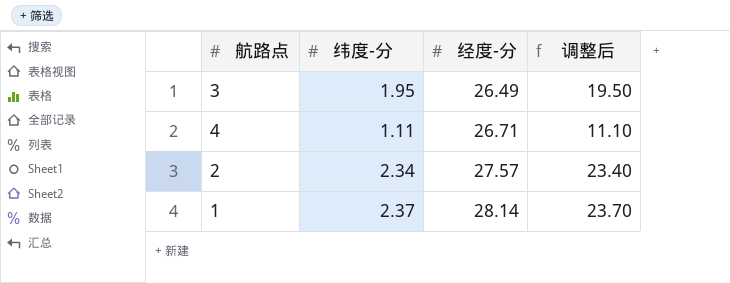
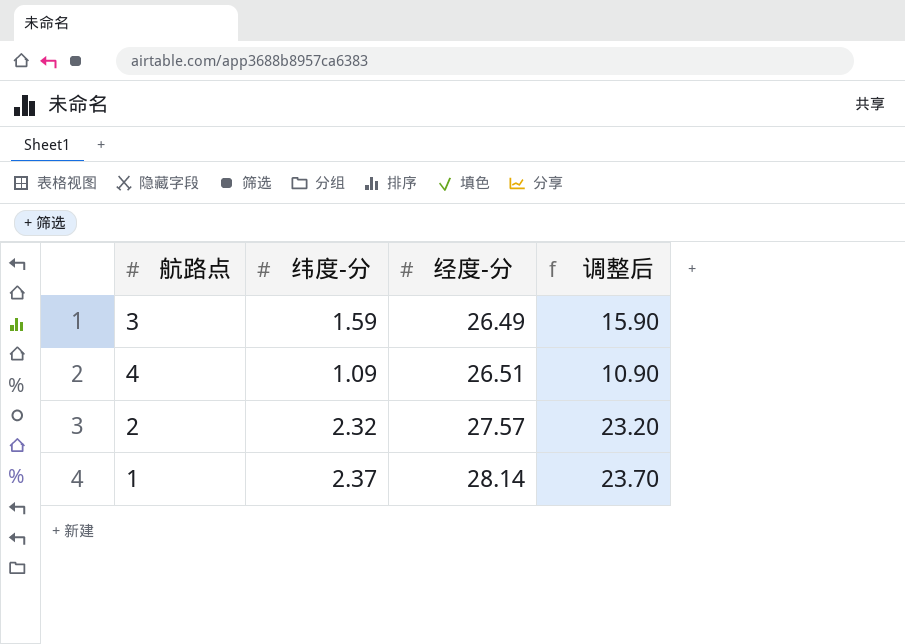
3 | 纬度-分: 1.95 -> 1.59
3 | 调整后: 19.50 -> 15.90
4 | 纬度-分: 1.11 -> 1.09
4 | 经度-分: 26.71 -> 26.51
4 | 调整后: 11.10 -> 10.90
2 | 纬度-分: 2.34 -> 2.32
2 | 调整后: 23.40 -> 23.20

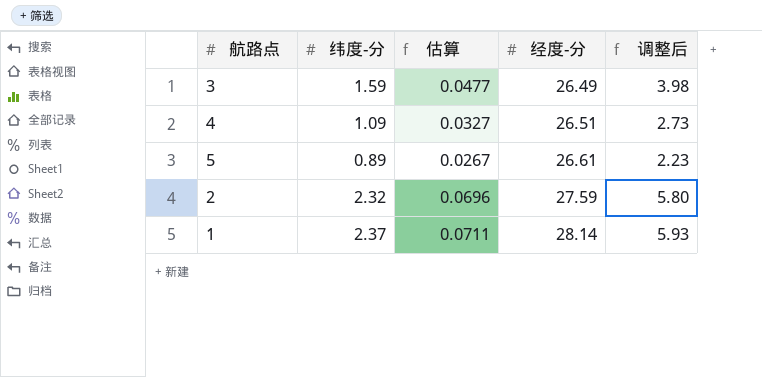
column 估算 | formula: none -> [纬度-分] * 0.03
column 调整后 | formula: [纬度-分] * 10 -> [纬度-分] * 2.5
row 5: none -> 0.89 | 0.0267 | 26.61 | 2.23
2 | 经度-分: 27.57 -> 27.59

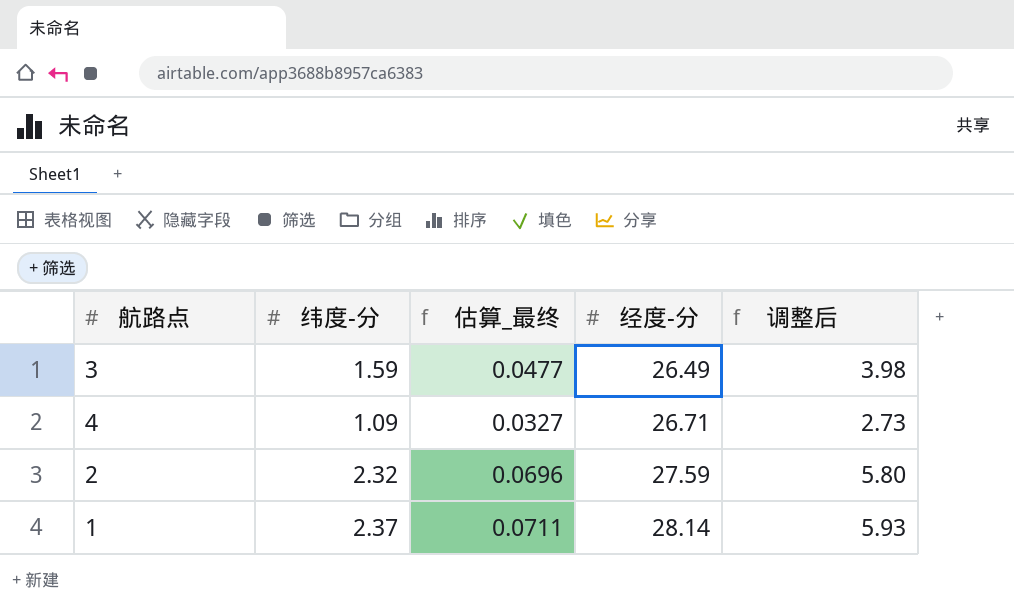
column name: 估算 -> 估算_最终
row 5: 0.89 | 0.0267 | 26.61 | 2.23 -> none
4 | 经度-分: 26.51 -> 26.71

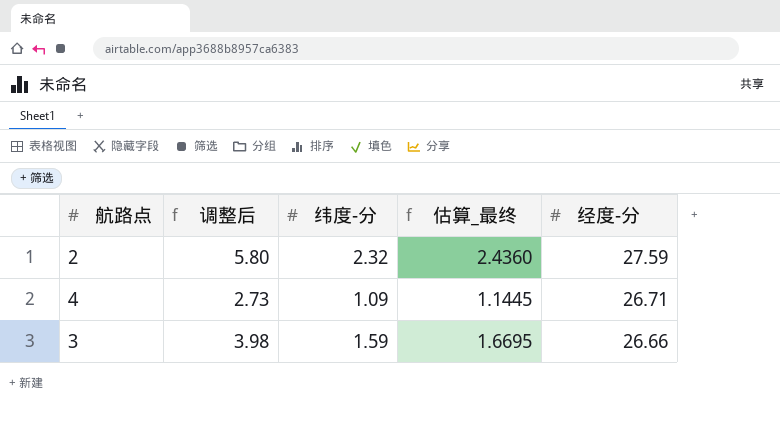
row order: 经度-分 ascending -> 经度-分 descending
column 调整后 | position: 5 -> 2
column 估算_最终 | formula: [纬度-分] * 0.03 -> [纬度-分] * 1.05
row 1: 2.37 | 0.0711 | 28.14 | 5.93 -> none
3 | 经度-分: 26.49 -> 26.66

